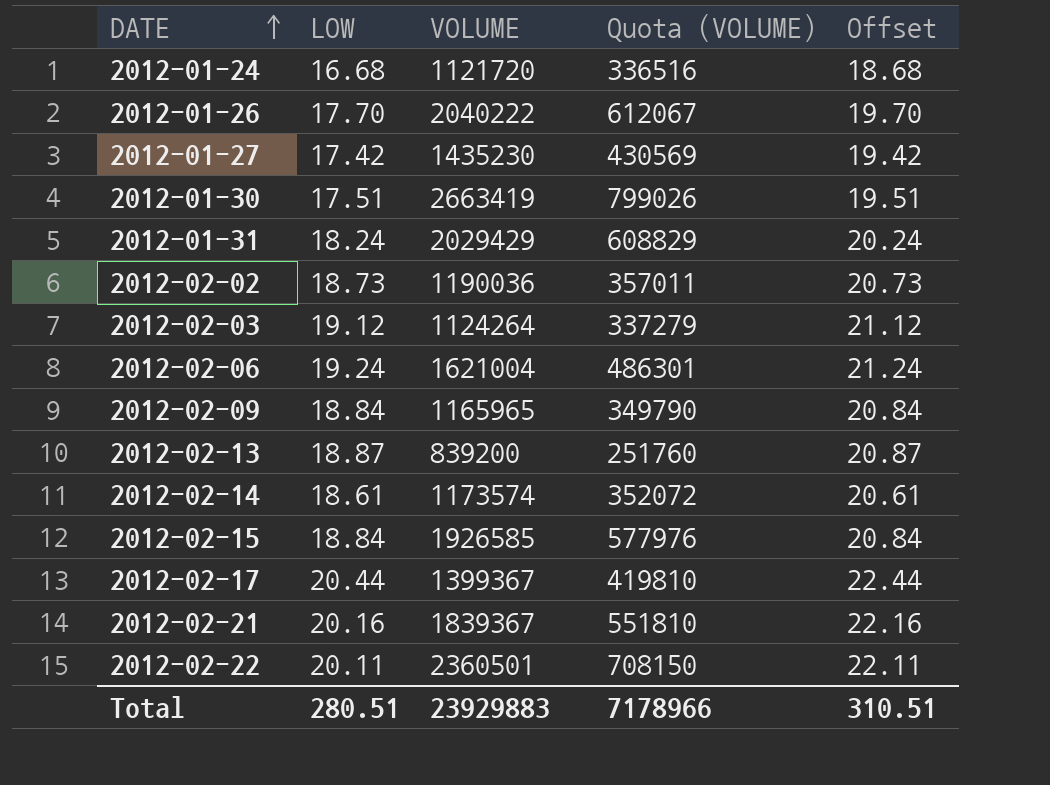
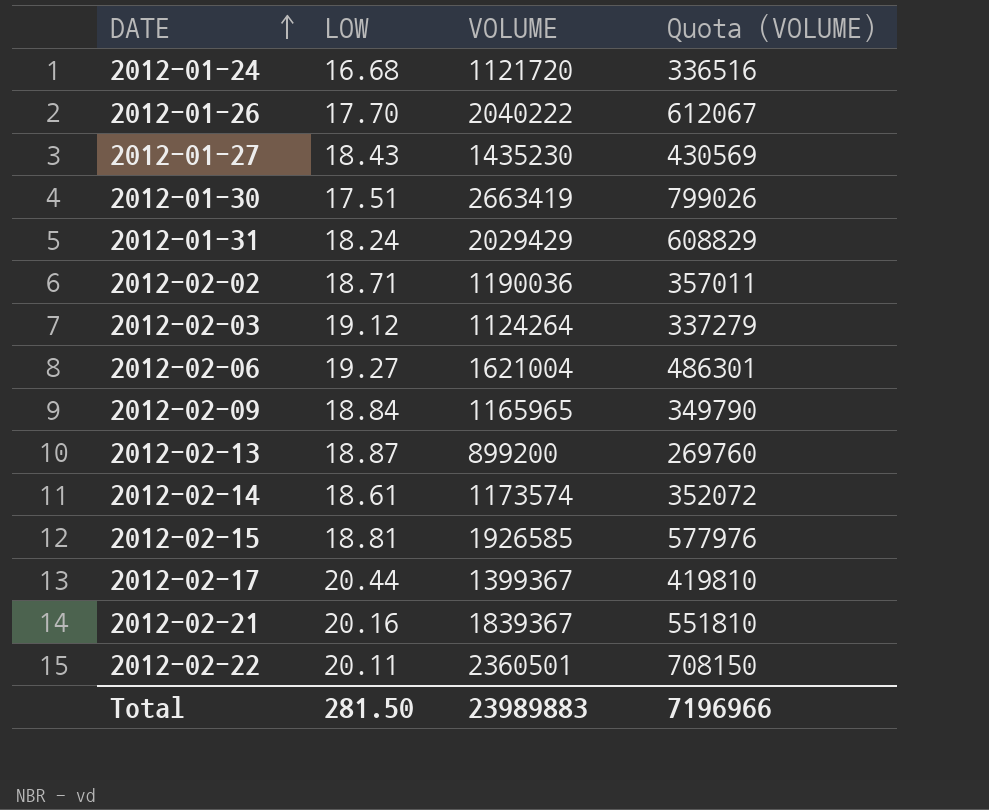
column Offset | formula: [LOW] + 2 -> none
2012-01-27 | LOW: 17.42 -> 18.43
2012-02-02 | LOW: 18.73 -> 18.71
2012-02-06 | LOW: 19.24 -> 19.27
2012-02-13 | VOLUME: 839200 -> 899200
2012-02-13 | Quota (VOLUME): 251760 -> 269760
2012-02-15 | LOW: 18.84 -> 18.81
Total | LOW: 280.51 -> 281.50
Total | VOLUME: 23929883 -> 23989883
Total | Quota (VOLUME): 7178966 -> 7196966

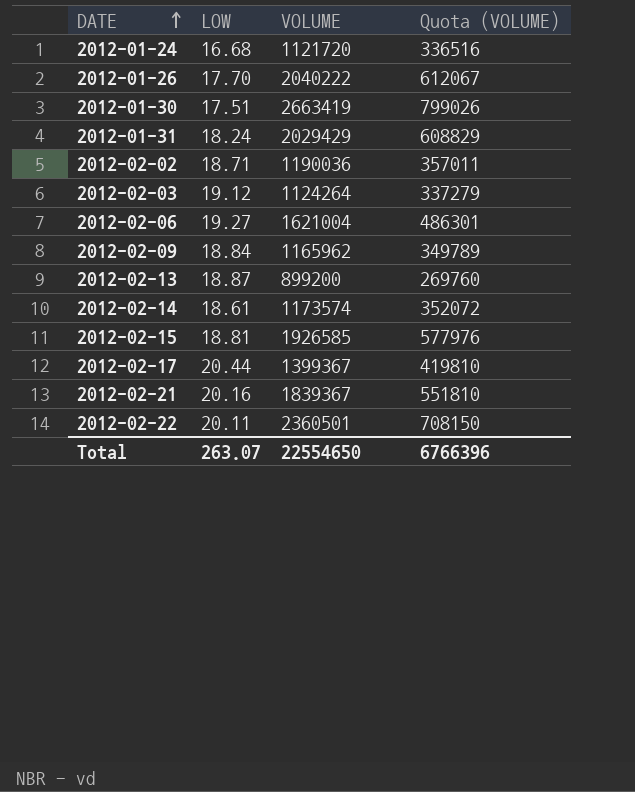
row 2012-01-27: 18.43 | 1435230 | 430569 -> none
2012-02-09 | VOLUME: 1165965 -> 1165962
2012-02-09 | Quota (VOLUME): 349790 -> 349789
Total | LOW: 281.50 -> 263.07
Total | VOLUME: 23989883 -> 22554650
Total | Quota (VOLUME): 7196966 -> 6766396

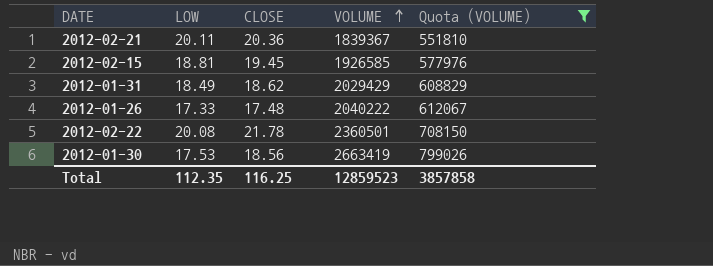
filter: none -> Quota (VOLUME) >= 551810
row order: DATE ascending -> VOLUME ascending
column CLOSE | position: none -> 3
2012-02-21 | LOW: 20.16 -> 20.11
2012-01-31 | LOW: 18.24 -> 18.49
2012-01-26 | LOW: 17.70 -> 17.33
2012-02-22 | LOW: 20.11 -> 20.08
2012-01-30 | LOW: 17.51 -> 17.53
Total | LOW: 263.07 -> 112.35
Total | VOLUME: 22554650 -> 12859523
Total | Quota (VOLUME): 6766396 -> 3857858

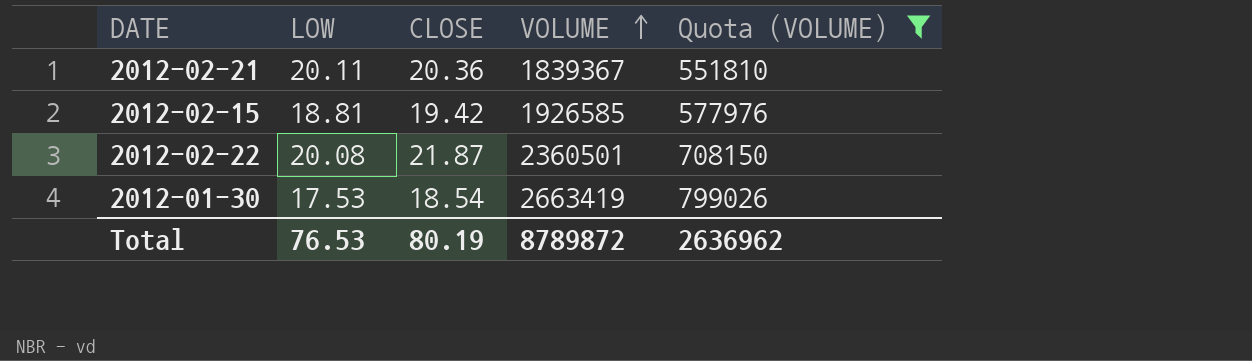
row 2012-01-31: 18.49 | 18.62 | 2029429 | 608829 -> none
row 2012-01-26: 17.33 | 17.48 | 2040222 | 612067 -> none
2012-02-15 | CLOSE: 19.45 -> 19.42
2012-02-22 | CLOSE: 21.78 -> 21.87
2012-01-30 | CLOSE: 18.56 -> 18.54
Total | LOW: 112.35 -> 76.53
Total | CLOSE: 116.25 -> 80.19
Total | VOLUME: 12859523 -> 8789872
Total | Quota (VOLUME): 3857858 -> 2636962

